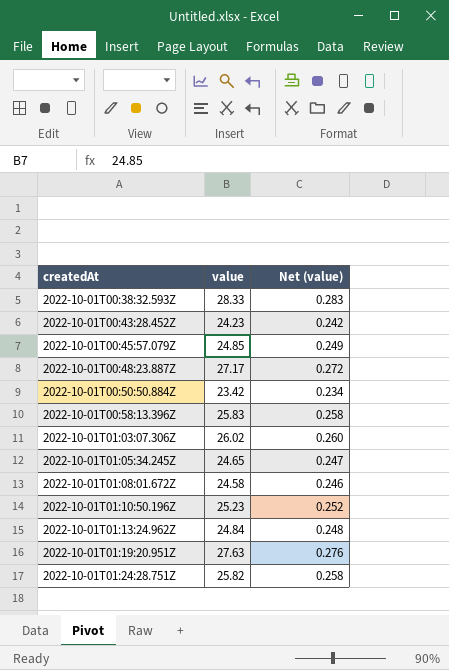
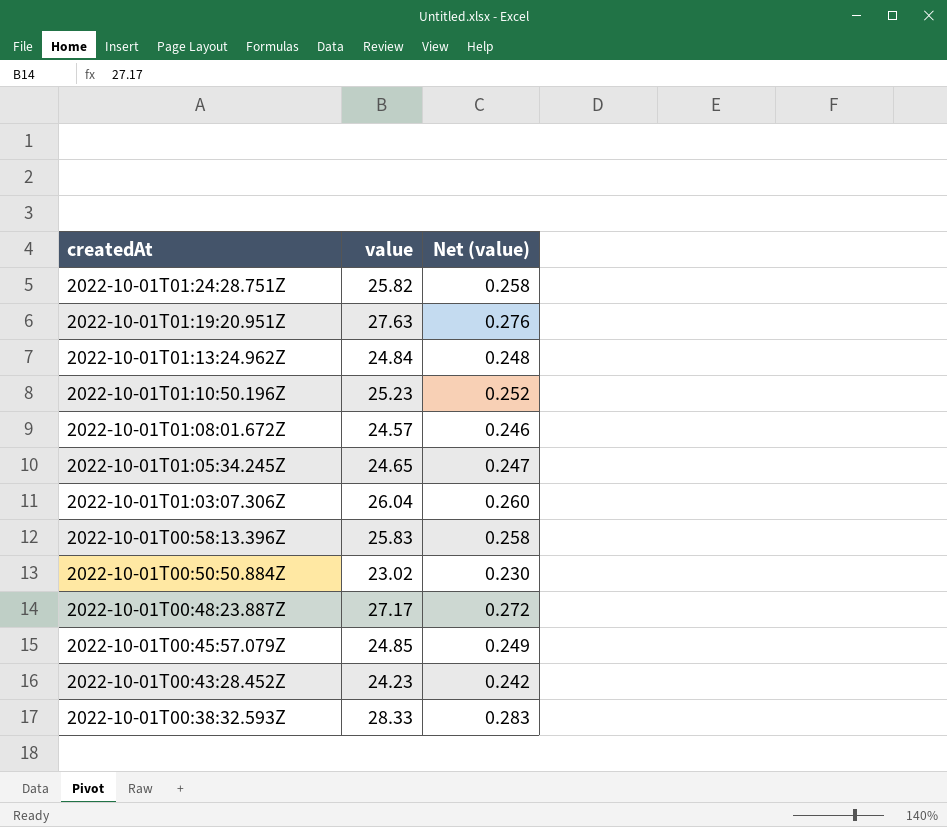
row order: createdAt ascending -> createdAt descending
2022-10-01T01:08:01.672Z | value: 24.58 -> 24.57
2022-10-01T01:03:07.306Z | value: 26.02 -> 26.04
2022-10-01T00:50:50.884Z | value: 23.42 -> 23.02
2022-10-01T00:50:50.884Z | Net (value): 0.234 -> 0.230

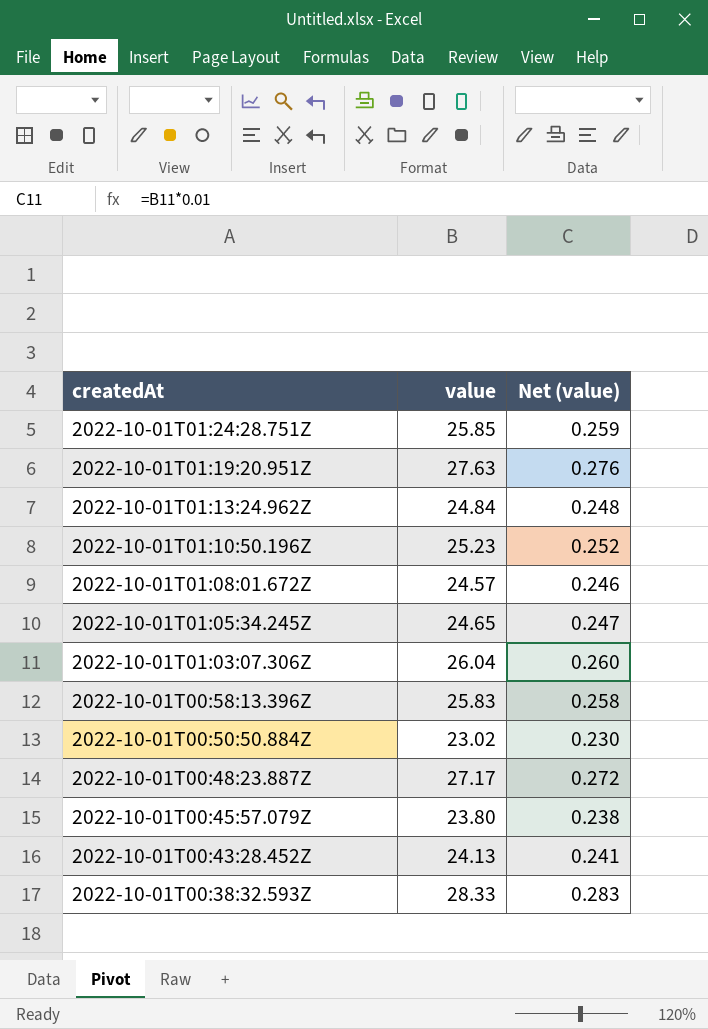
2022-10-01T01:24:28.751Z | value: 25.82 -> 25.85
2022-10-01T01:24:28.751Z | Net (value): 0.258 -> 0.259
2022-10-01T00:45:57.079Z | value: 24.85 -> 23.80
2022-10-01T00:45:57.079Z | Net (value): 0.249 -> 0.238
2022-10-01T00:43:28.452Z | value: 24.23 -> 24.13
2022-10-01T00:43:28.452Z | Net (value): 0.242 -> 0.241

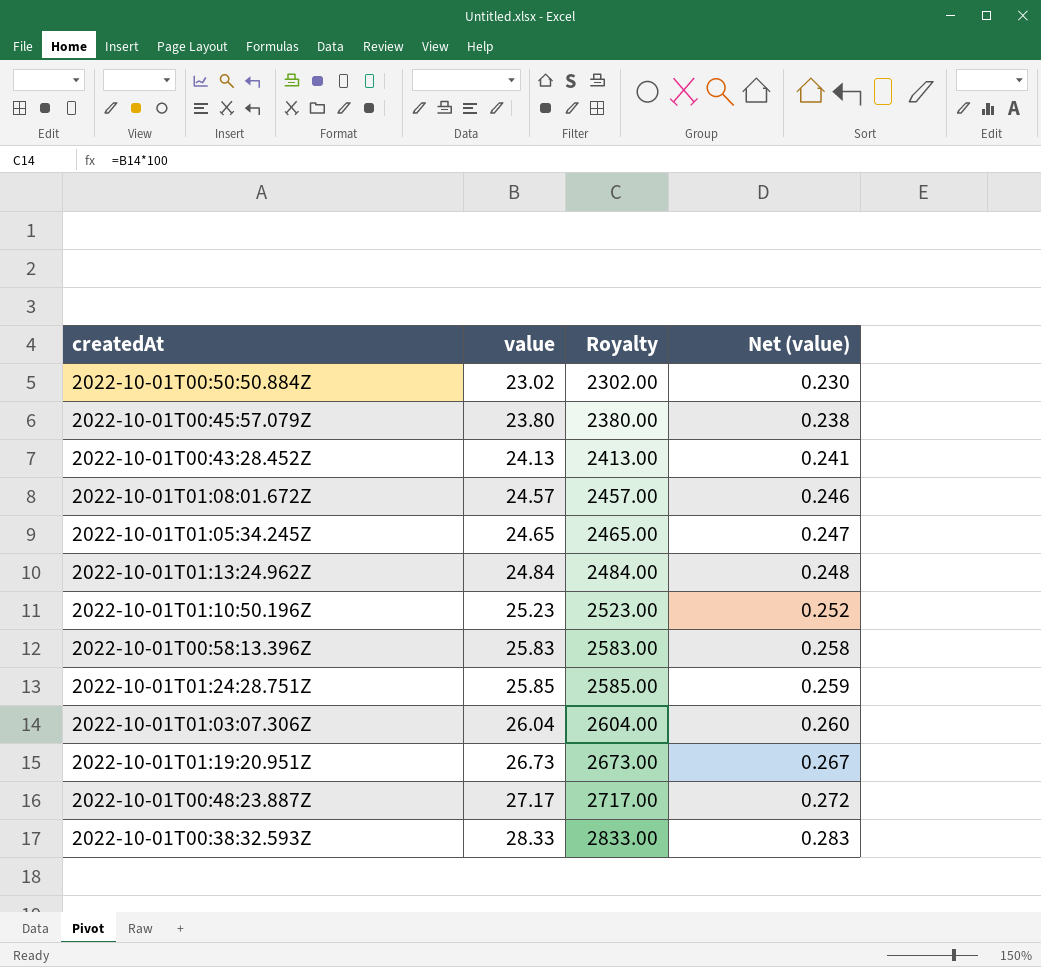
row order: createdAt descending -> value ascending
column Royalty | formula: none -> [value] * 100
2022-10-01T01:19:20.951Z | value: 27.63 -> 26.73
2022-10-01T01:19:20.951Z | Net (value): 0.276 -> 0.267

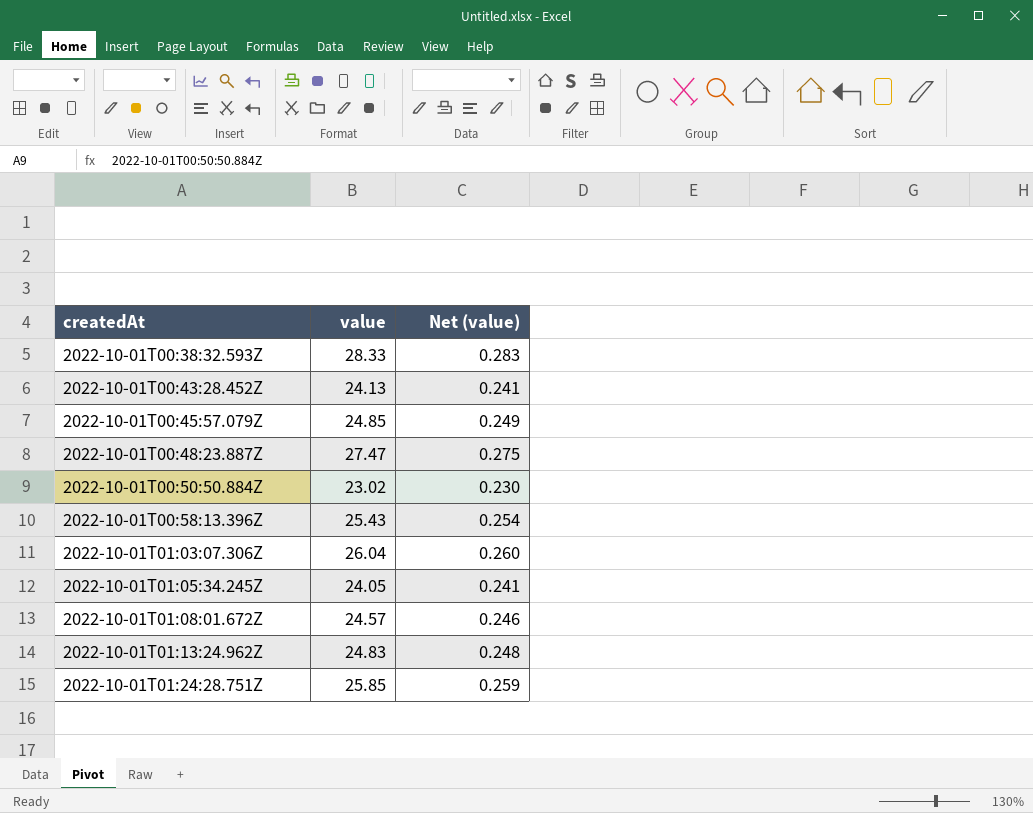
row order: value ascending -> createdAt ascending
column Royalty | formula: [value] * 100 -> none
row 2022-10-01T01:10:50.196Z: 25.23 | 2523.00 | 0.252 -> none
row 2022-10-01T01:19:20.951Z: 26.73 | 2673.00 | 0.267 -> none
2022-10-01T00:45:57.079Z | value: 23.80 -> 24.85
2022-10-01T00:45:57.079Z | Net (value): 0.238 -> 0.249
2022-10-01T00:48:23.887Z | value: 27.17 -> 27.47
2022-10-01T00:48:23.887Z | Net (value): 0.272 -> 0.275
2022-10-01T00:58:13.396Z | value: 25.83 -> 25.43
2022-10-01T00:58:13.396Z | Net (value): 0.258 -> 0.254
2022-10-01T01:05:34.245Z | value: 24.65 -> 24.05
2022-10-01T01:05:34.245Z | Net (value): 0.247 -> 0.241
2022-10-01T01:13:24.962Z | value: 24.84 -> 24.83

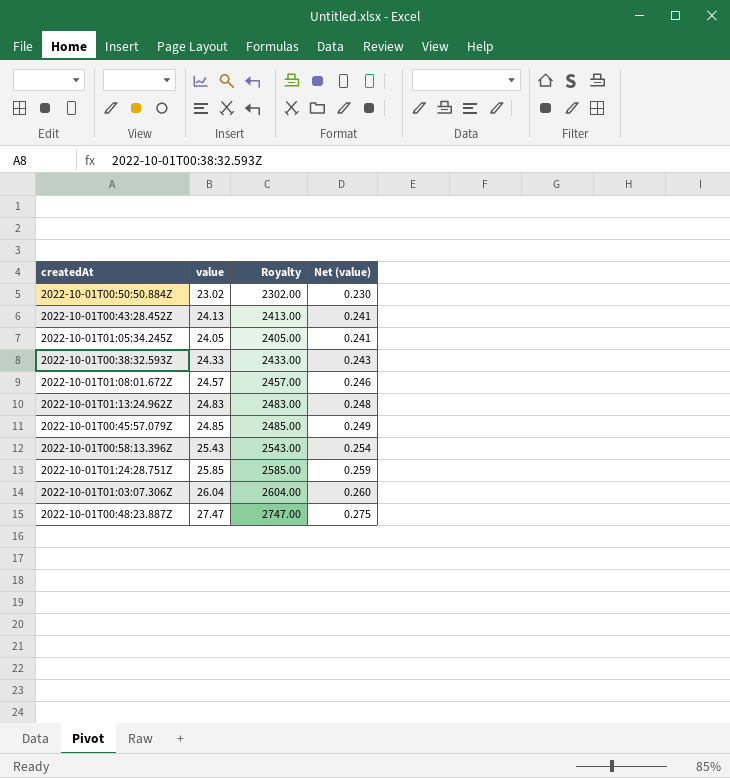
row order: createdAt ascending -> Net (value) ascending
column Royalty | formula: none -> [value] * 100
2022-10-01T00:38:32.593Z | value: 28.33 -> 24.33
2022-10-01T00:38:32.593Z | Net (value): 0.283 -> 0.243

